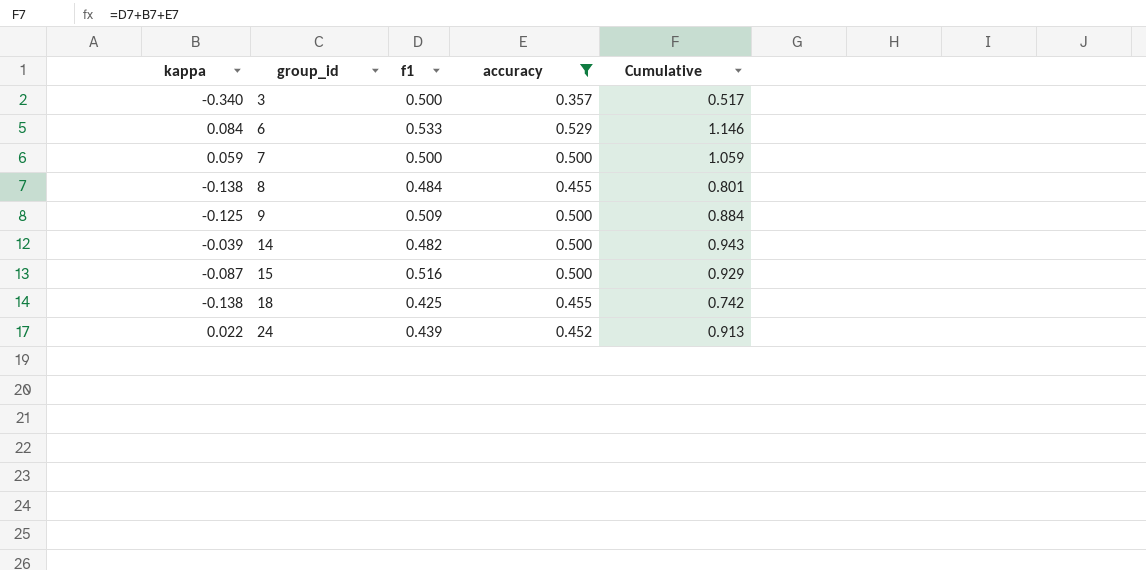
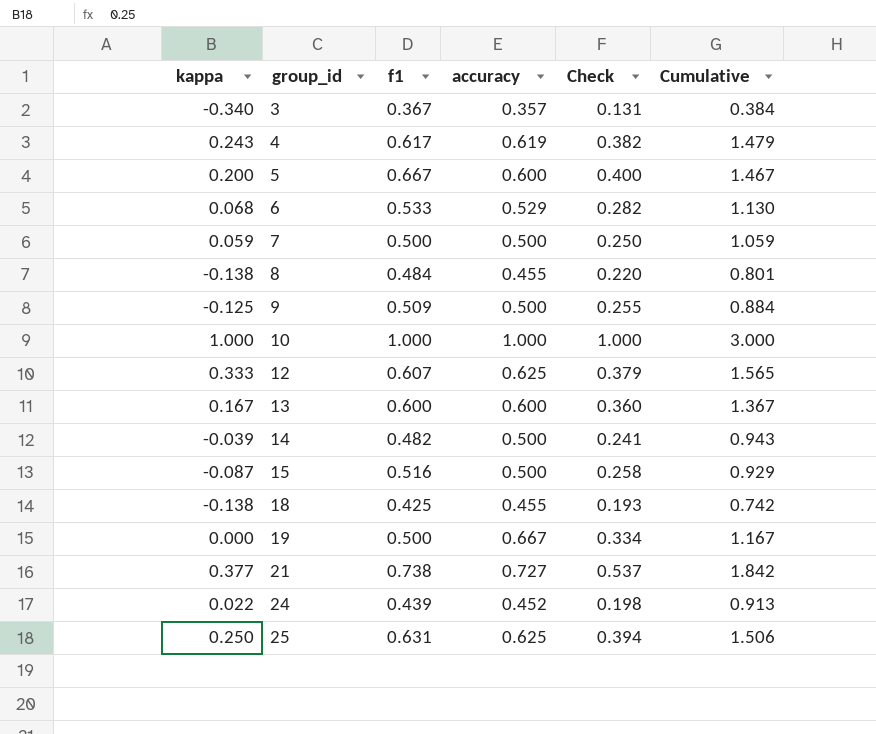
filter: accuracy <= 0.529 -> none
column Check | formula: none -> [f1] * [accuracy]
3 | f1: 0.500 -> 0.367
3 | Cumulative: 0.517 -> 0.384
6 | kappa: 0.084 -> 0.068
6 | Cumulative: 1.146 -> 1.130

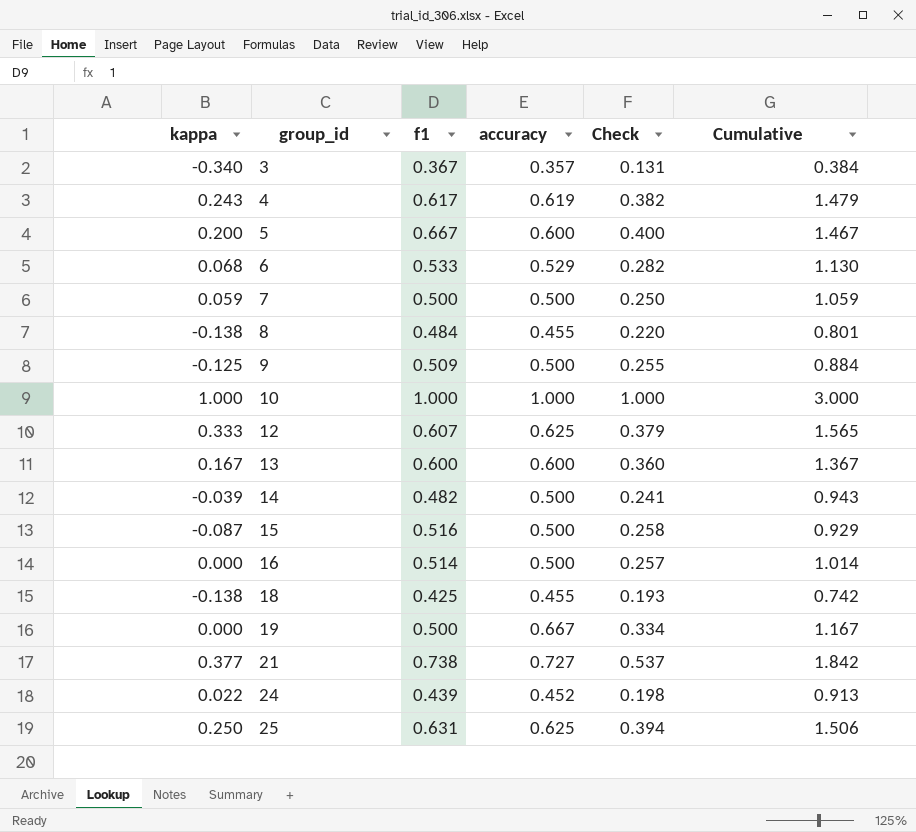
row 16: none -> 0.000 | 0.514 | 0.500 | 0.257 | 1.014

